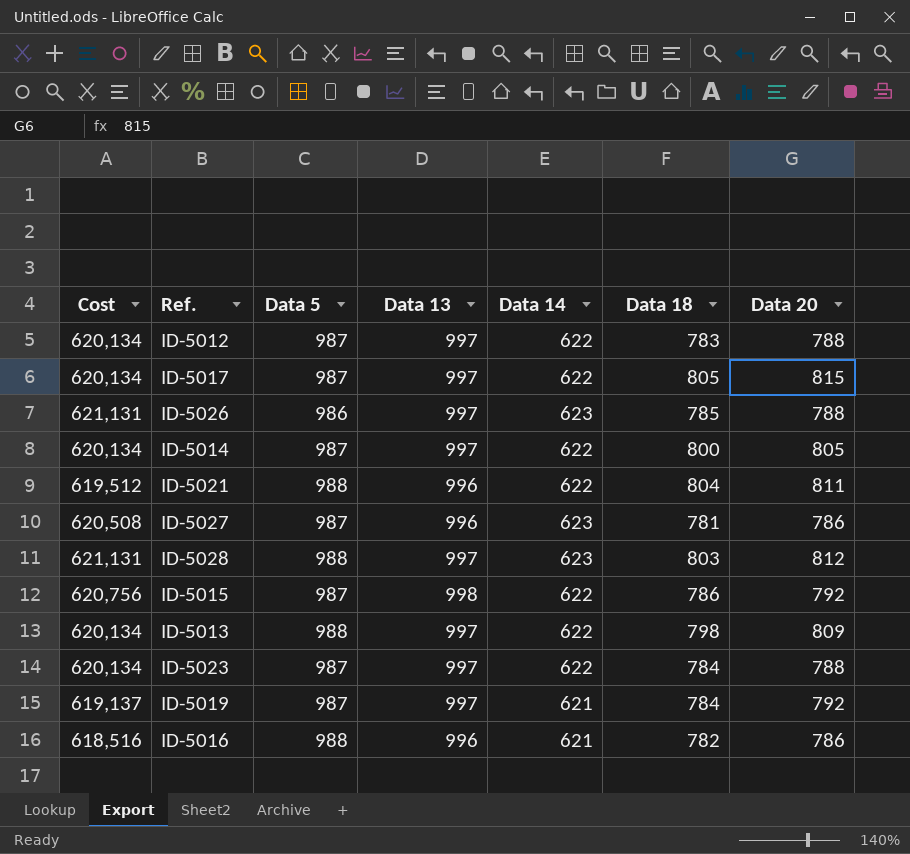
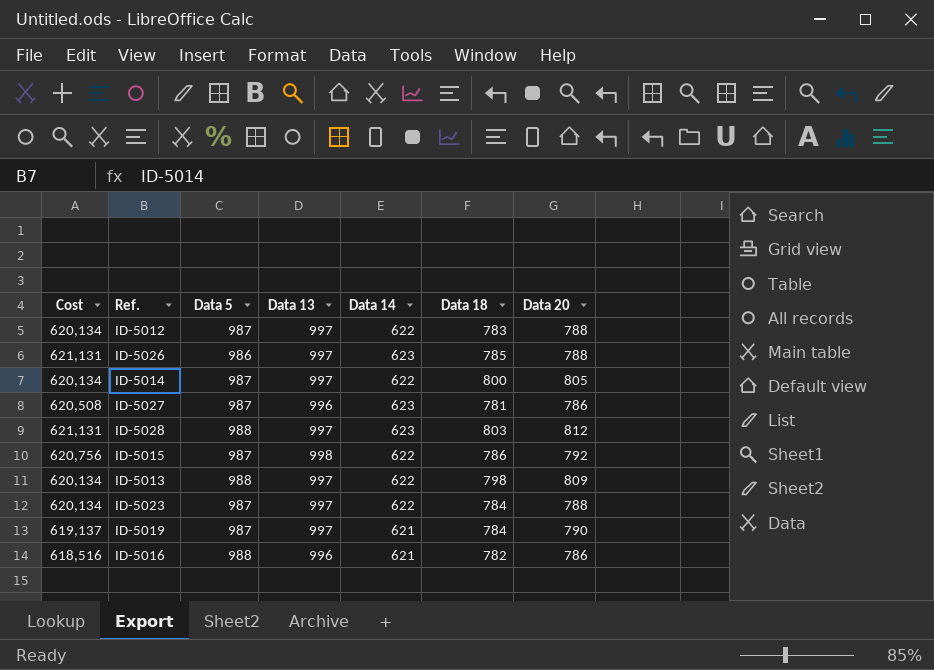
row ID-5017: 620,134 | 987 | 997 | 622 | 805 | 815 -> none
row ID-5021: 619,512 | 988 | 996 | 622 | 804 | 811 -> none
ID-5019 | Data 20: 792 -> 790

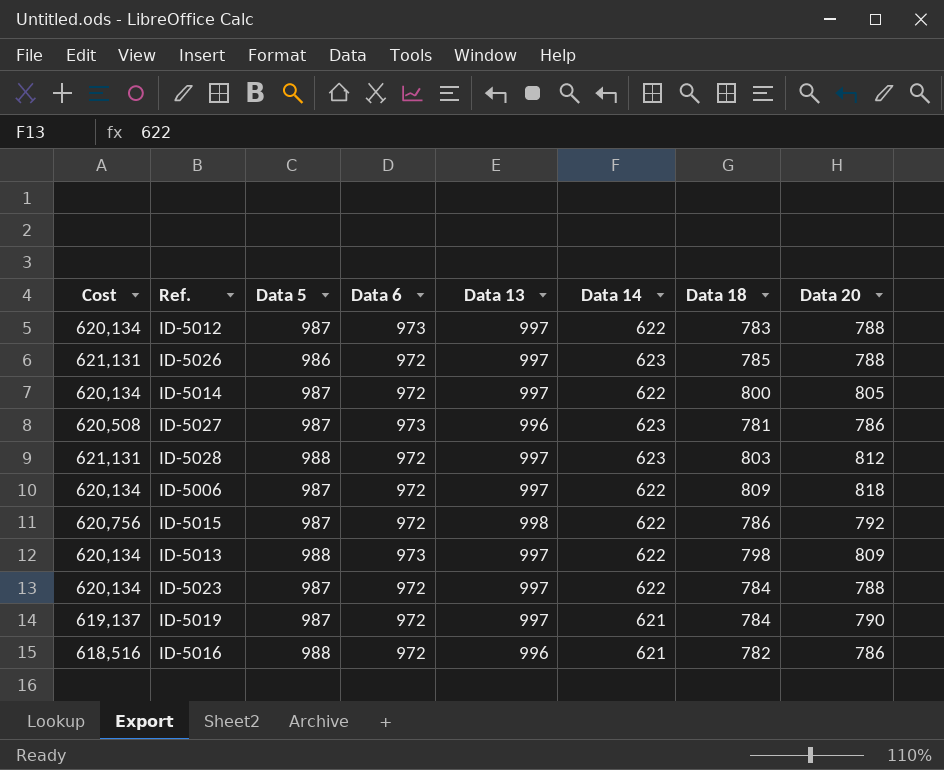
column Data 6 | position: none -> 4
row ID-5006: none -> 620,134 | 987 | 972 | 997 | 622 | 809 | 818

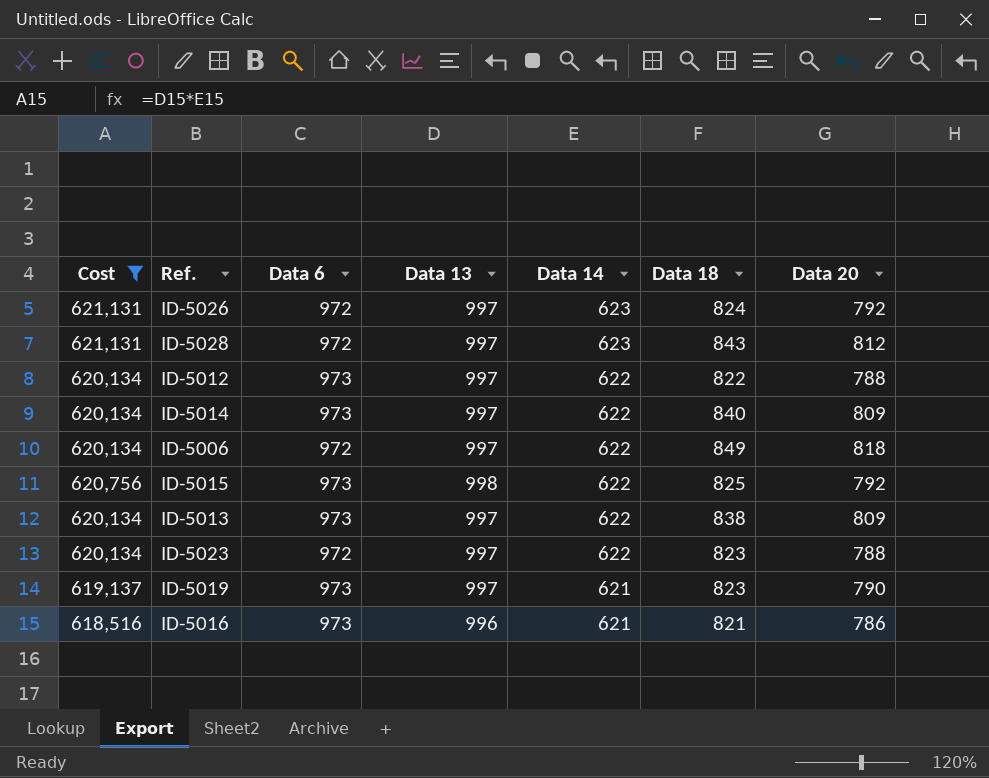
filter: none -> Cost != 620,508
row order: none -> Data 14 descending
column Data 5 | position: 3 -> none
ID-5026 | Data 18: 785 -> 824
ID-5026 | Data 20: 788 -> 792
ID-5028 | Data 18: 803 -> 843
ID-5012 | Data 18: 783 -> 822
ID-5014 | Data 6: 972 -> 973
ID-5014 | Data 18: 800 -> 840
ID-5014 | Data 20: 805 -> 809
ID-5006 | Data 18: 809 -> 849
ID-5015 | Data 6: 972 -> 973
ID-5015 | Data 18: 786 -> 825
ID-5013 | Data 18: 798 -> 838
ID-5023 | Data 18: 784 -> 823
ID-5019 | Data 6: 972 -> 973
ID-5019 | Data 18: 784 -> 823
ID-5016 | Data 6: 972 -> 973
ID-5016 | Data 18: 782 -> 821

